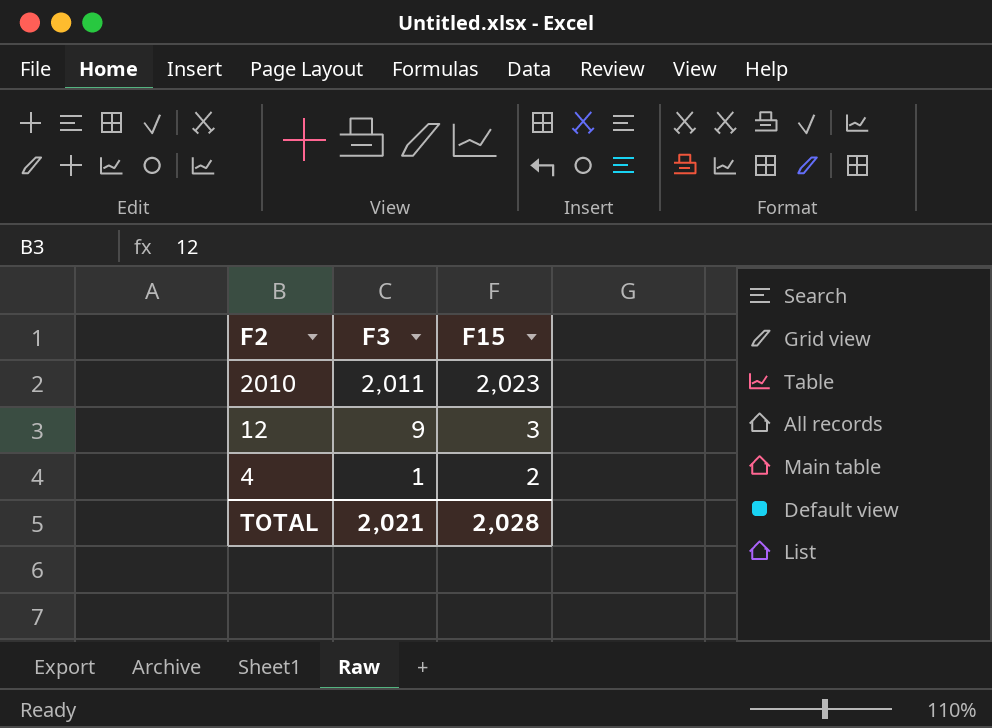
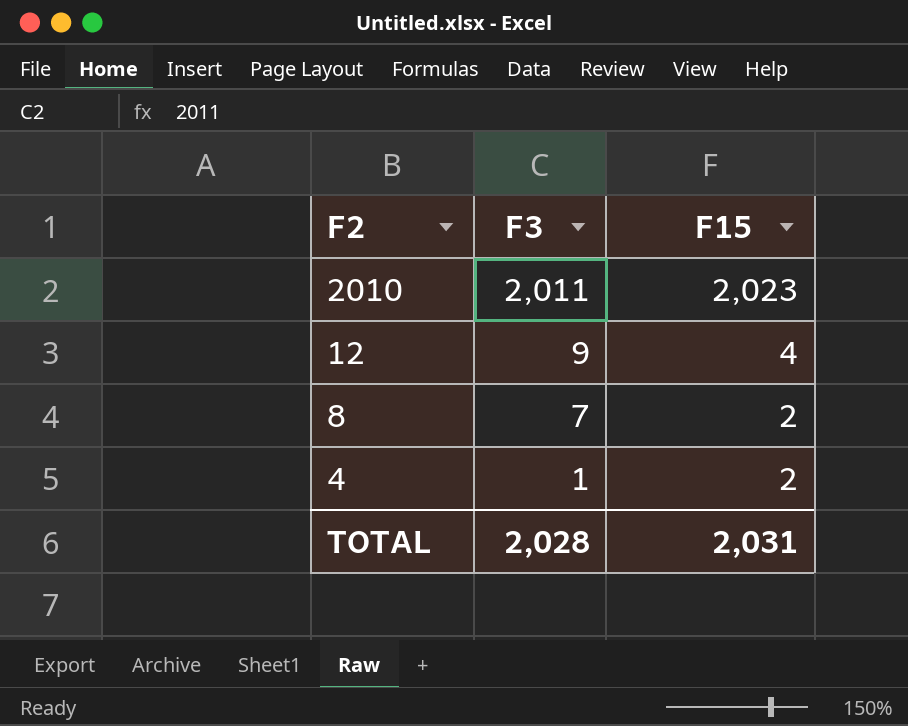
12 | F15: 3 -> 4
row 8: none -> 7 | 2
TOTAL | F3: 2,021 -> 2,028
TOTAL | F15: 2,028 -> 2,031

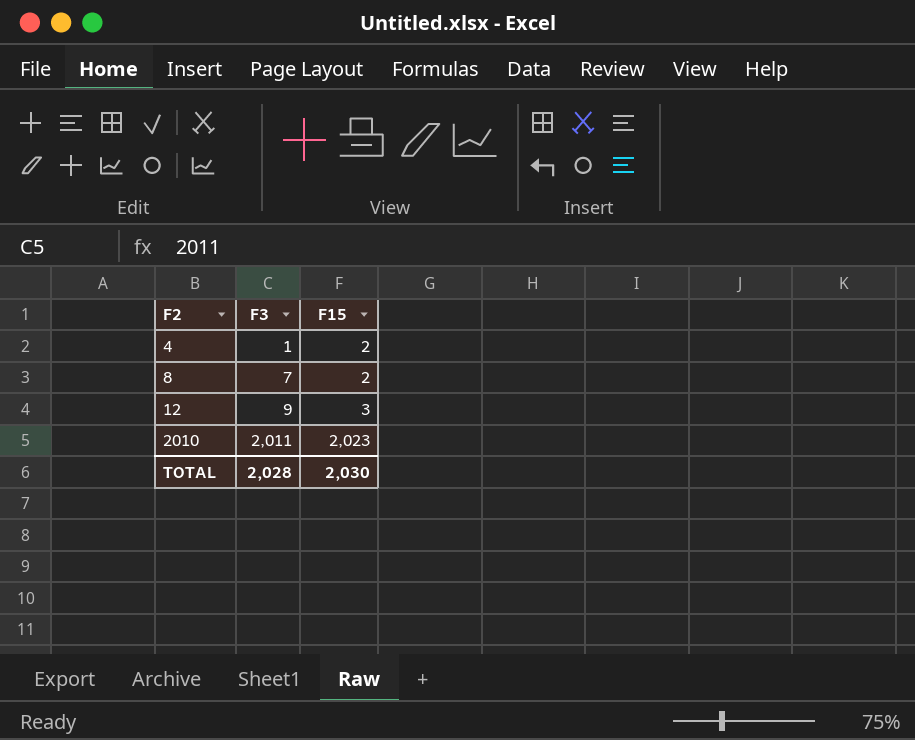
row order: F2 descending -> F2 ascending
12 | F15: 4 -> 3
TOTAL | F15: 2,031 -> 2,030

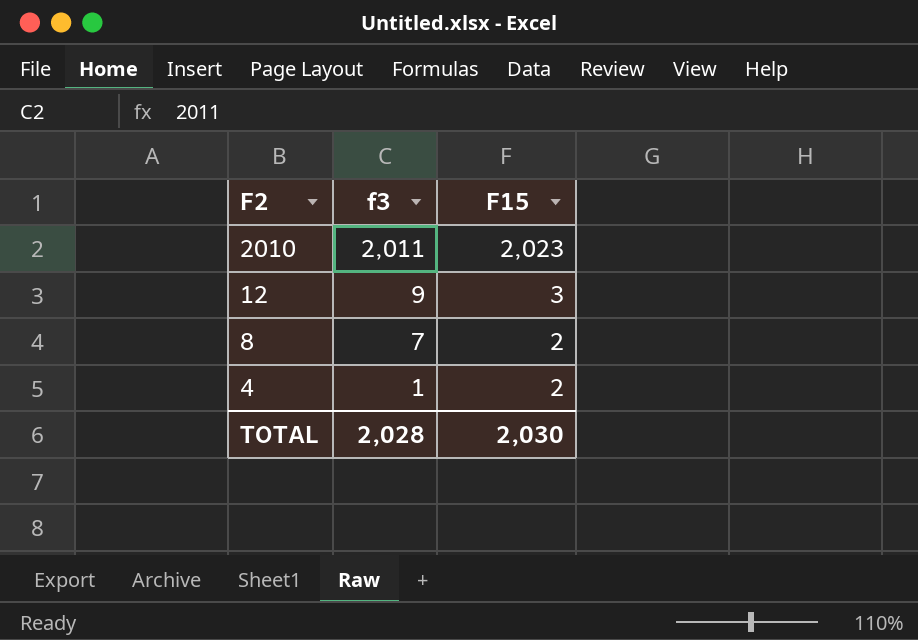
row order: F2 ascending -> F2 descending
column name: F3 -> f3

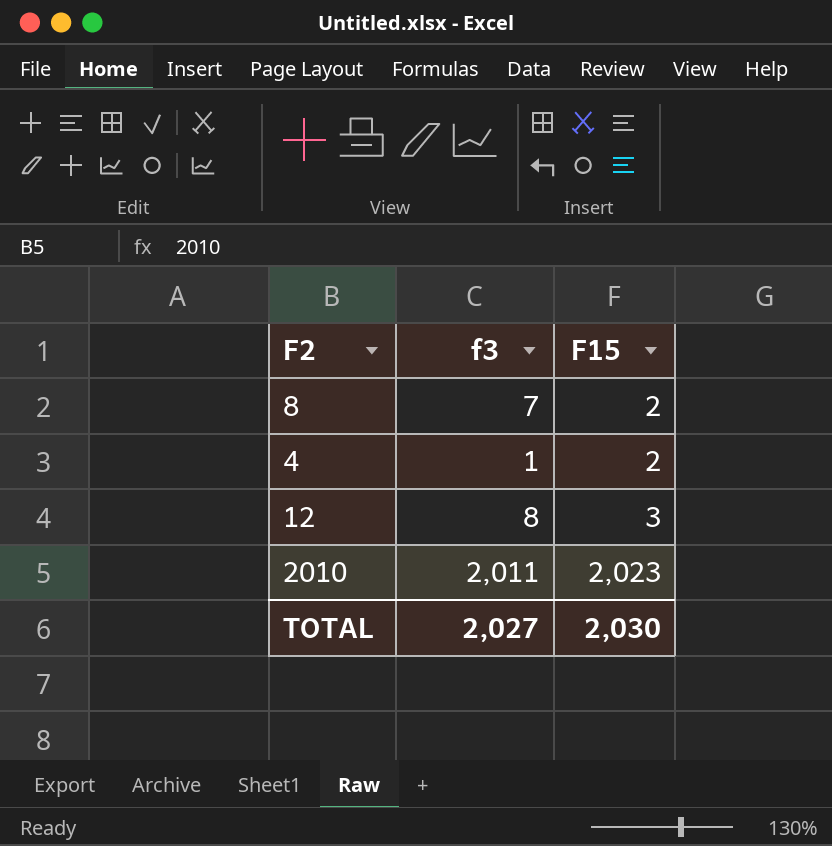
row order: F2 descending -> F15 ascending
12 | f3: 9 -> 8
TOTAL | f3: 2,028 -> 2,027

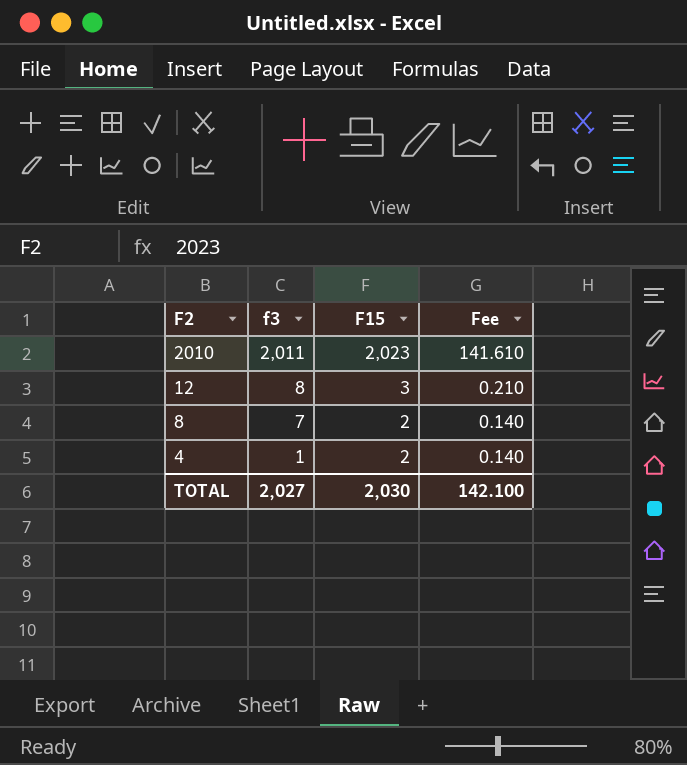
row order: F15 ascending -> F2 descending
column Fee | formula: none -> [F15] * 0.07

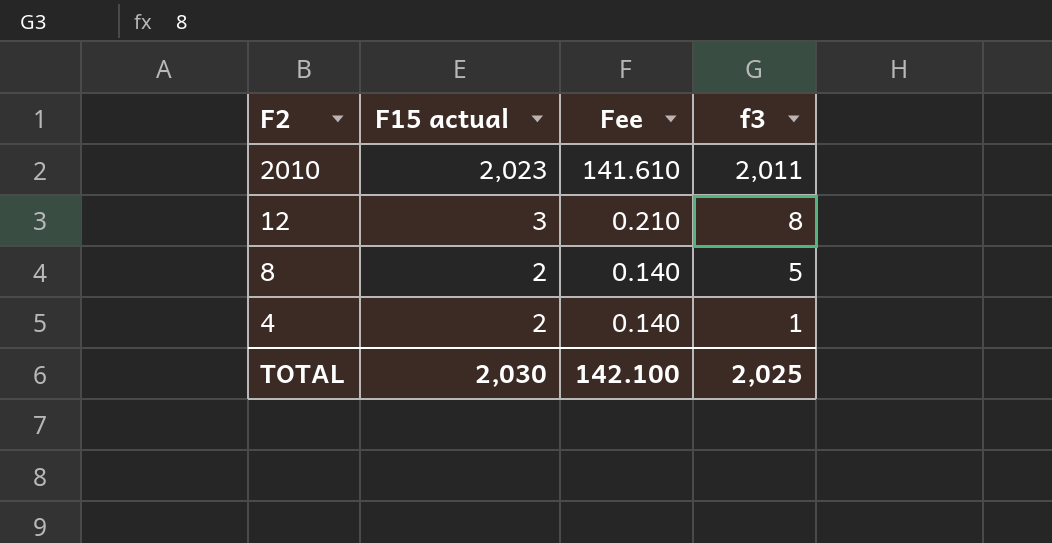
column name: F15 -> F15 actual
column f3 | position: 2 -> 4
8 | f3: 7 -> 5
TOTAL | f3: 2,027 -> 2,025

